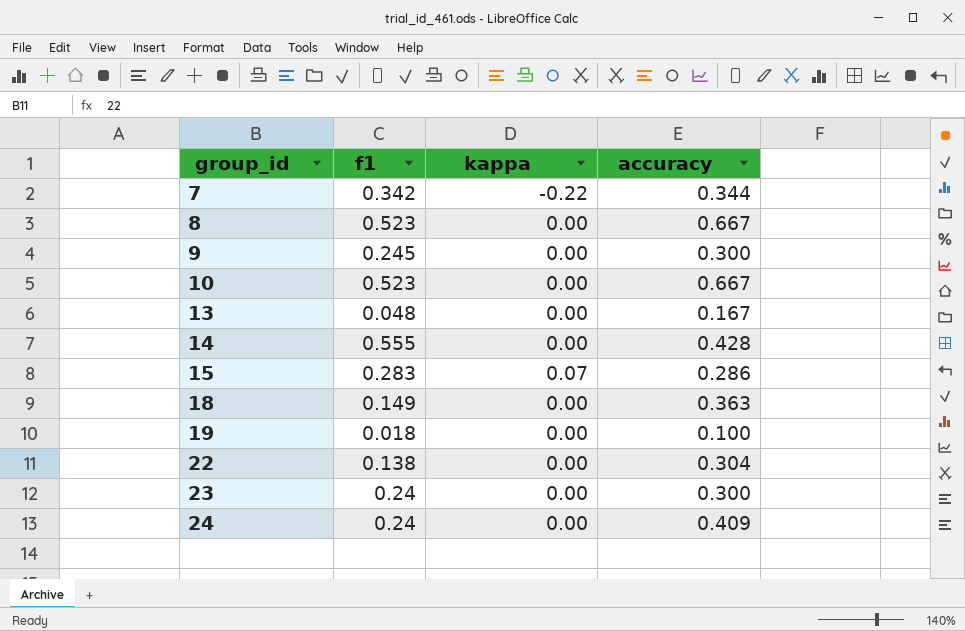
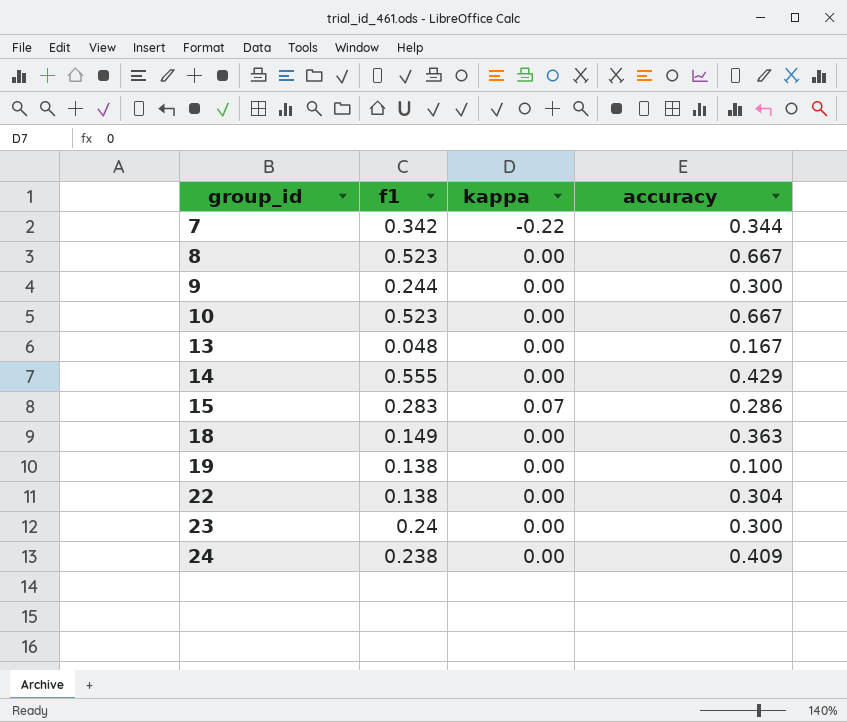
9 | f1: 0.245 -> 0.244
14 | accuracy: 0.428 -> 0.429
19 | f1: 0.018 -> 0.138
24 | f1: 0.24 -> 0.238

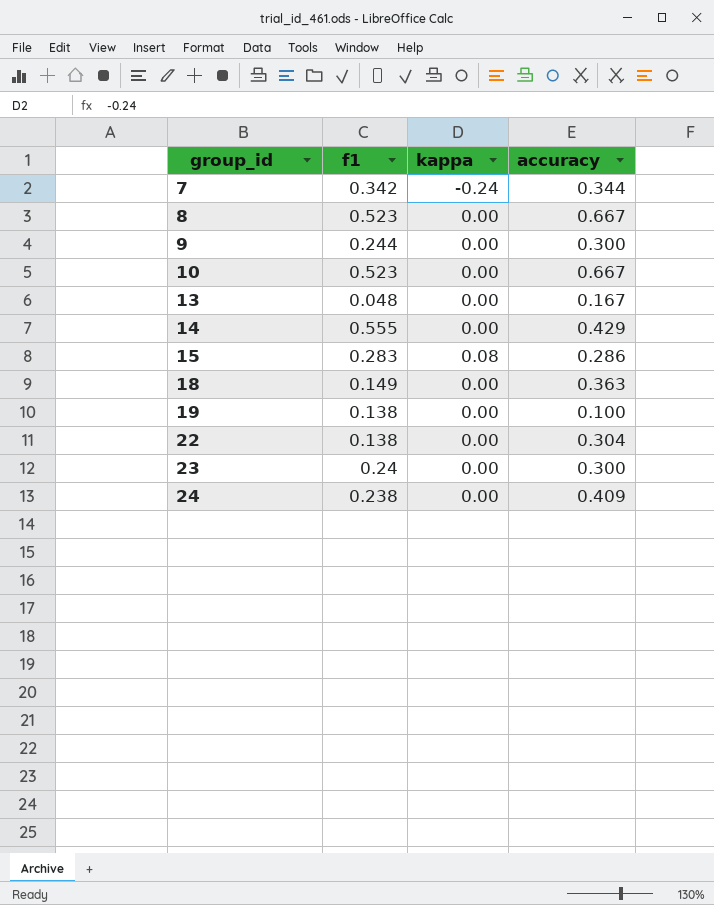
7 | kappa: -0.22 -> -0.24
15 | kappa: 0.07 -> 0.08

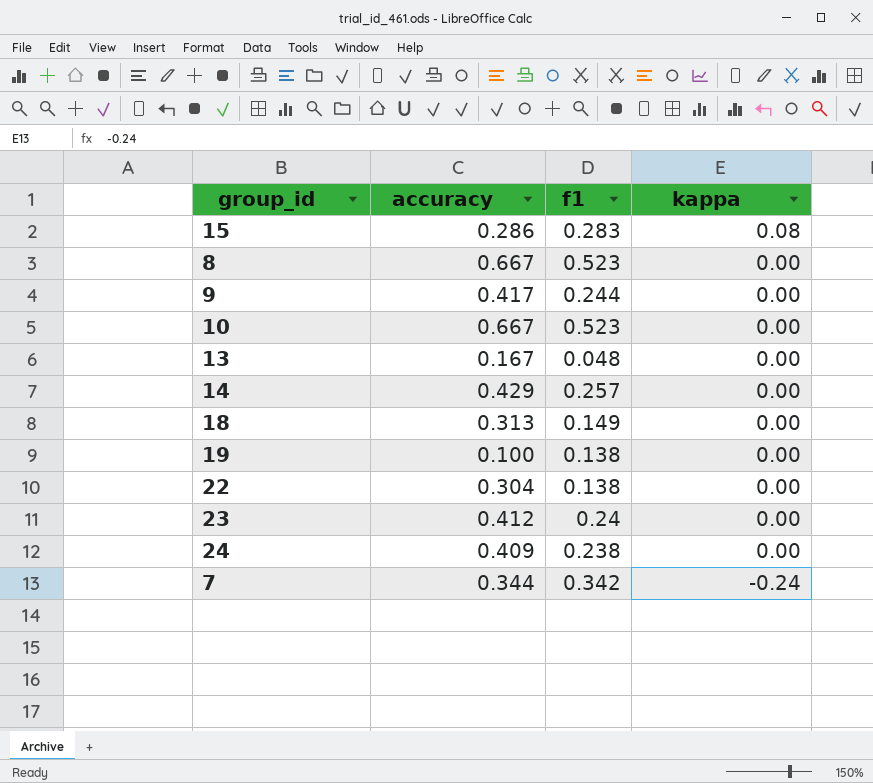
row order: group_id ascending -> kappa descending
column accuracy | position: 4 -> 2
9 | accuracy: 0.300 -> 0.417
14 | f1: 0.555 -> 0.257
18 | accuracy: 0.363 -> 0.313
23 | accuracy: 0.300 -> 0.412

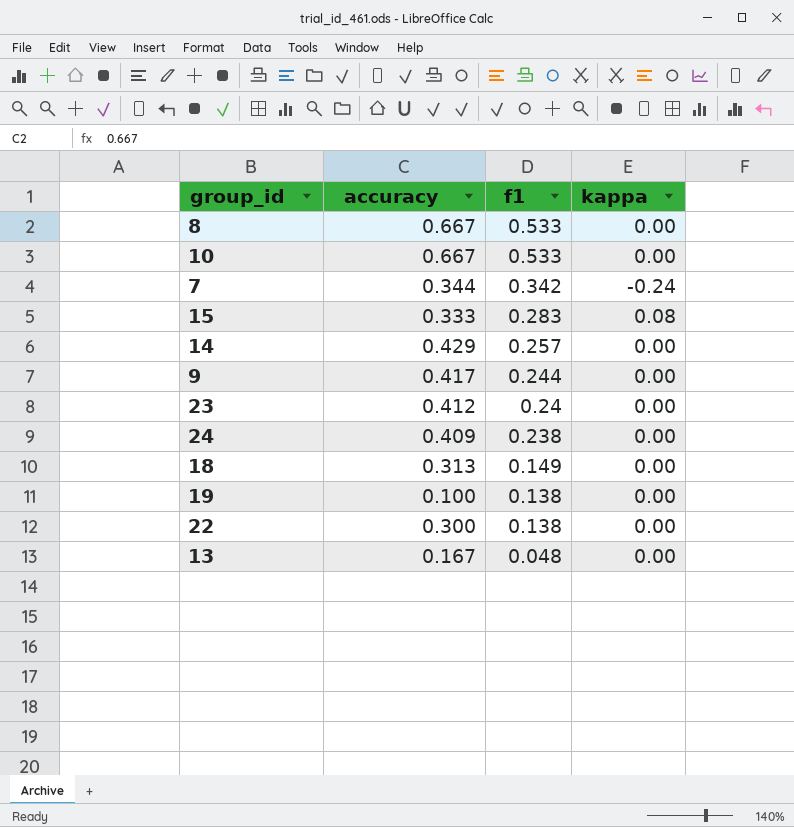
row order: kappa descending -> f1 descending
8 | f1: 0.523 -> 0.533
10 | f1: 0.523 -> 0.533
15 | accuracy: 0.286 -> 0.333
22 | accuracy: 0.304 -> 0.300

